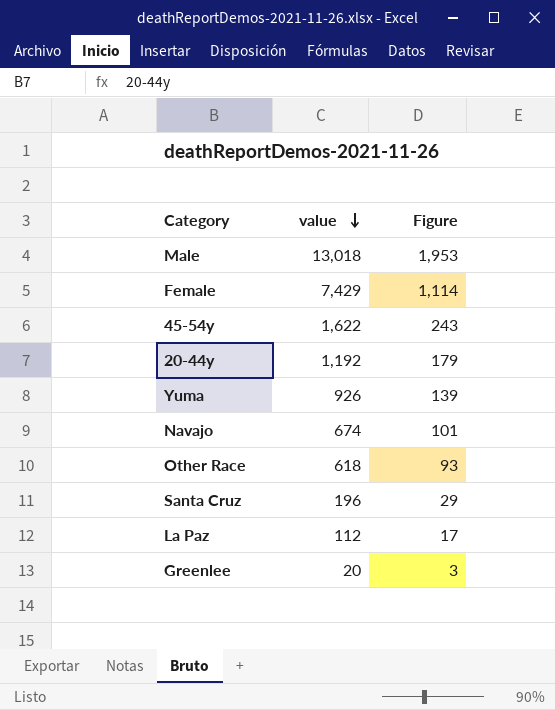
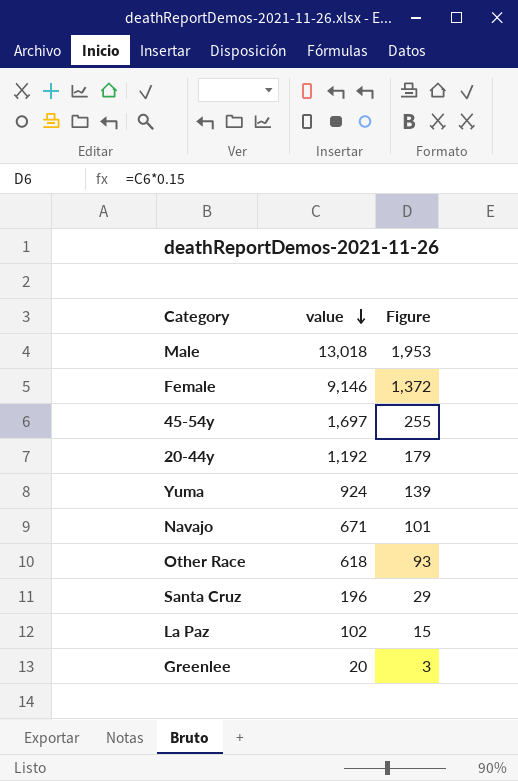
Female | value: 7,429 -> 9,146
Female | Figure: 1,114 -> 1,372
45-54y | value: 1,622 -> 1,697
45-54y | Figure: 243 -> 255
Yuma | value: 926 -> 924
Navajo | value: 674 -> 671
La Paz | value: 112 -> 102
La Paz | Figure: 17 -> 15

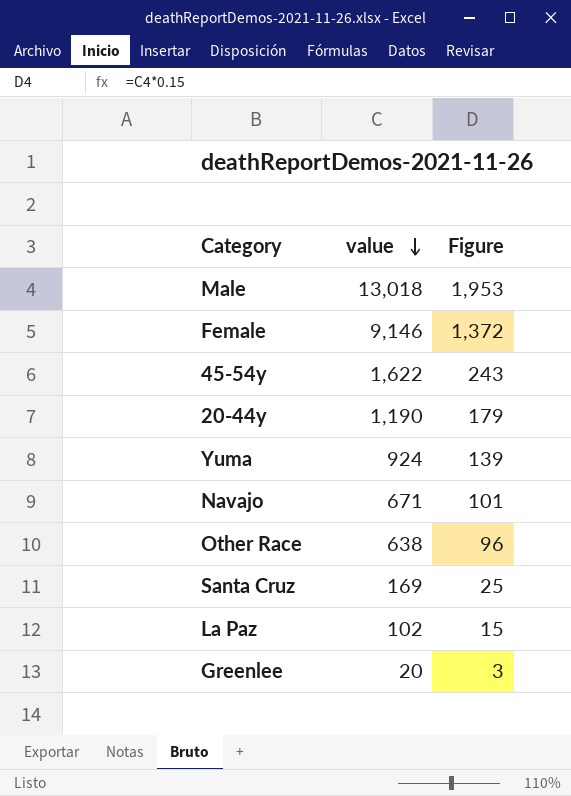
45-54y | value: 1,697 -> 1,622
45-54y | Figure: 255 -> 243
20-44y | value: 1,192 -> 1,190
Other Race | value: 618 -> 638
Other Race | Figure: 93 -> 96
Santa Cruz | value: 196 -> 169
Santa Cruz | Figure: 29 -> 25

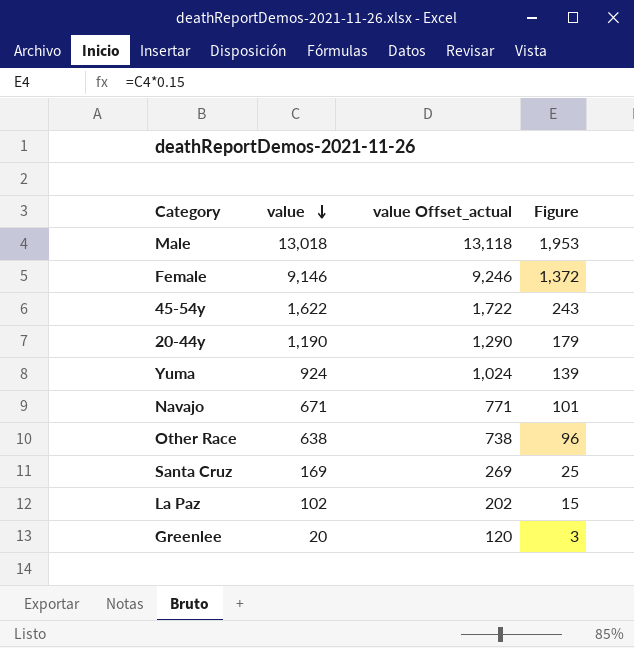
column value Offset_actual | formula: none -> [value] + 100

